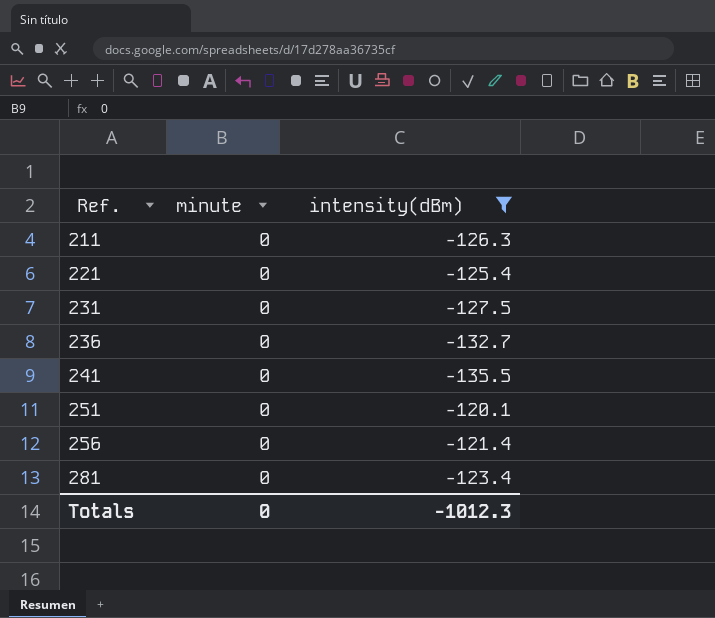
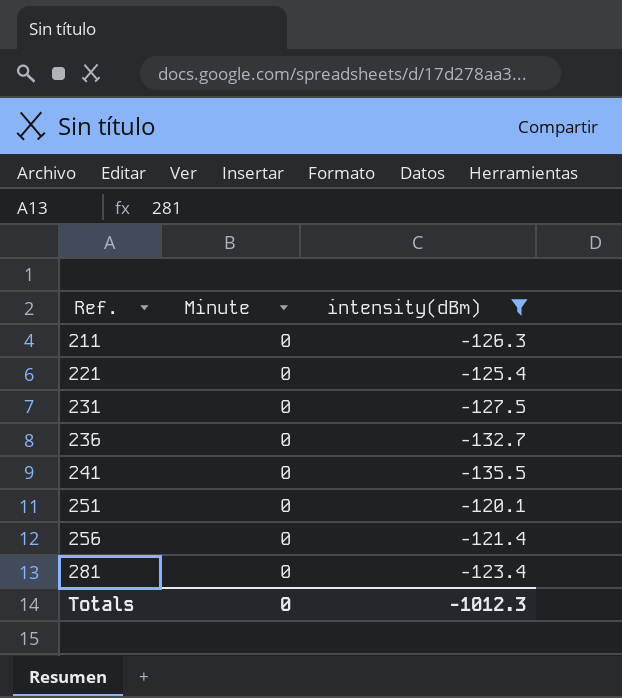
column name: minute -> Minute

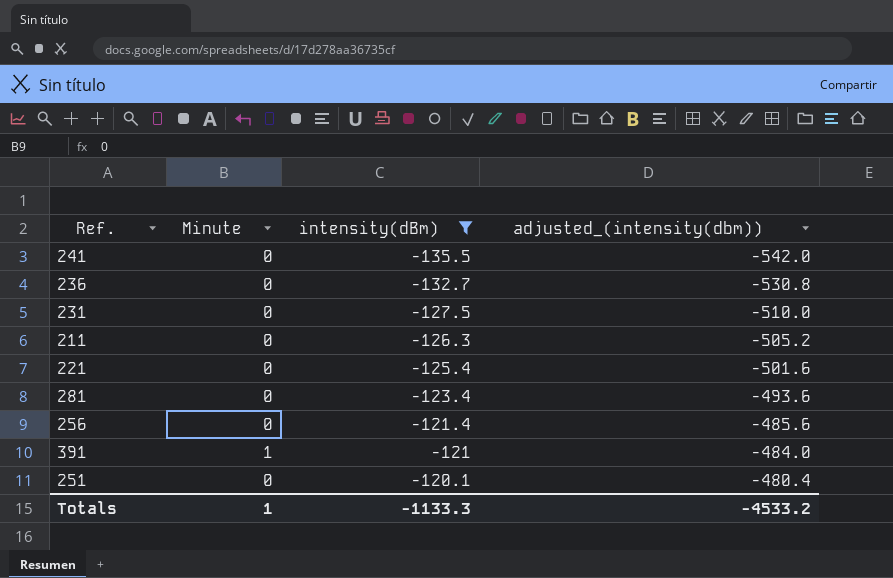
row order: Ref. ascending -> intensity(dBm) ascending
column adjusted_(intensity(dbm)) | formula: none -> [intensity(dBm)] * 4
row 391: none -> 1 | -121 | -484.0
Totals | Minute: 0 -> 1
Totals | intensity(dBm): -1012.3 -> -1133.3

